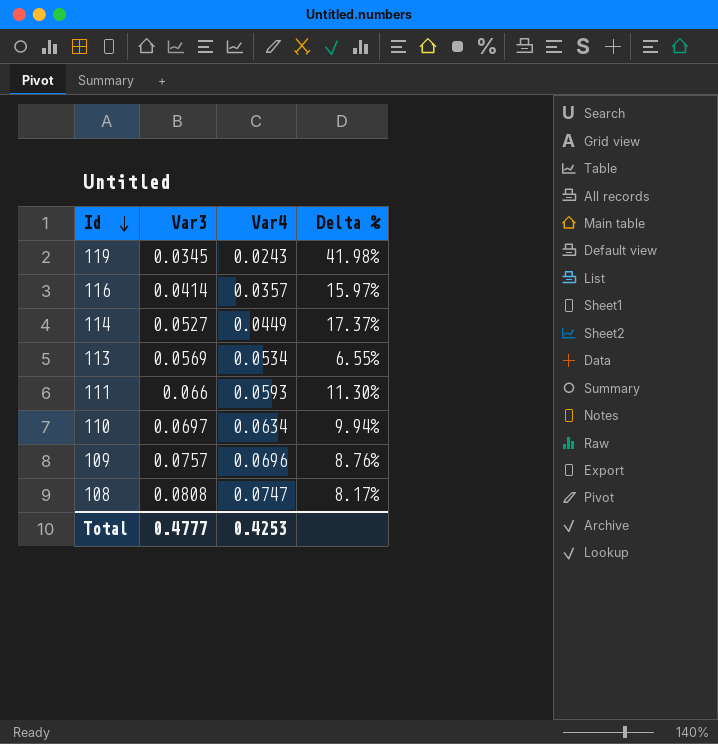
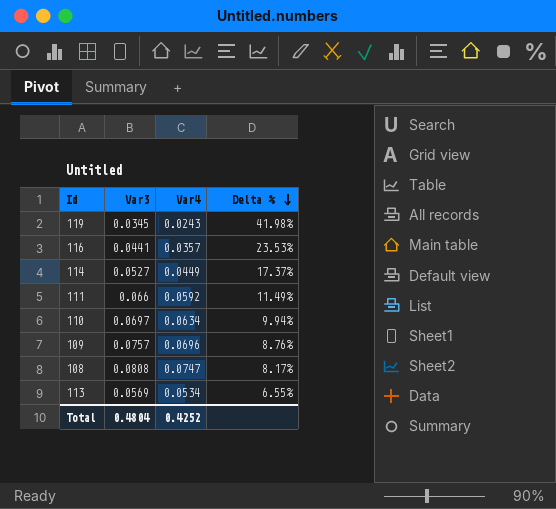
row order: Id descending -> Delta % descending
116 | Var3: 0.0414 -> 0.0441
116 | Delta %: 15.97% -> 23.53%
111 | Var4: 0.0593 -> 0.0592
111 | Delta %: 11.30% -> 11.49%
Total | Var3: 0.4777 -> 0.4804
Total | Var4: 0.4253 -> 0.4252

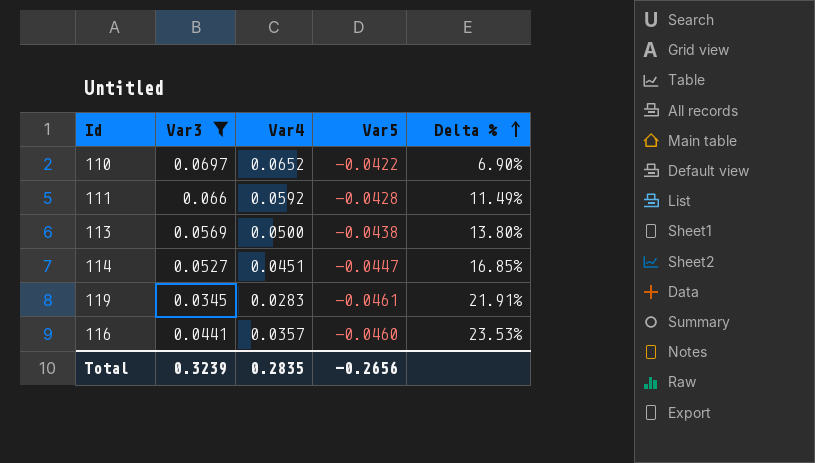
filter: none -> Var3 <= 0.0697
row order: Delta % descending -> Delta % ascending
column Var5 | position: none -> 4
110 | Var4: 0.0634 -> 0.0652
110 | Delta %: 9.94% -> 6.90%
113 | Var4: 0.0534 -> 0.0500
113 | Delta %: 6.55% -> 13.80%
114 | Var4: 0.0449 -> 0.0451
114 | Delta %: 17.37% -> 16.85%
119 | Var4: 0.0243 -> 0.0283
119 | Delta %: 41.98% -> 21.91%
Total | Var3: 0.4804 -> 0.3239
Total | Var4: 0.4252 -> 0.2835

